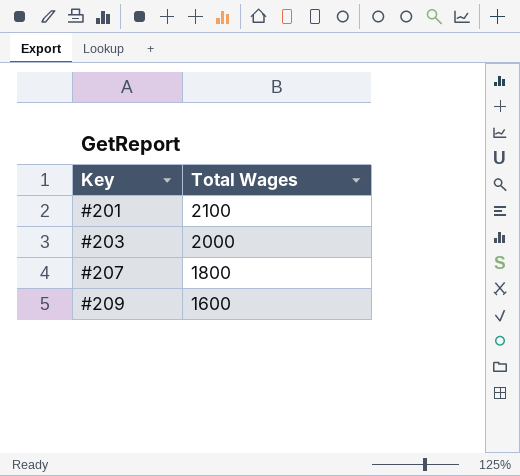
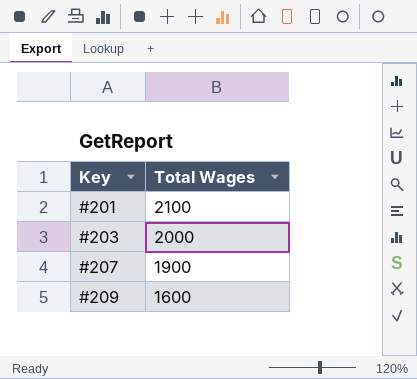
#207 | Total Wages: 1800 -> 1900

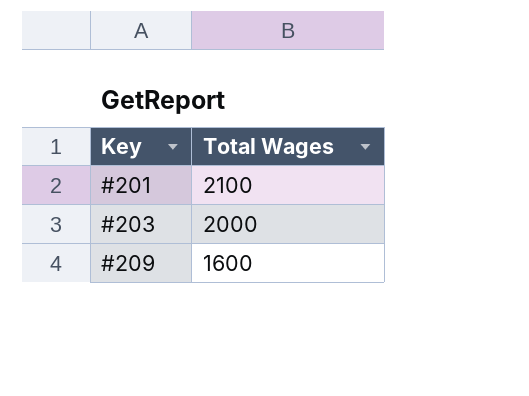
row #207: 1900 -> none

